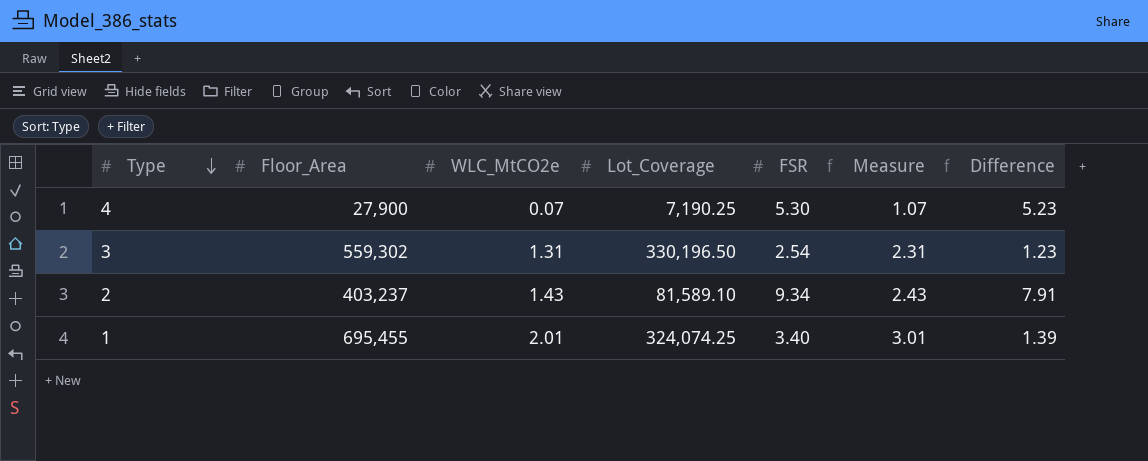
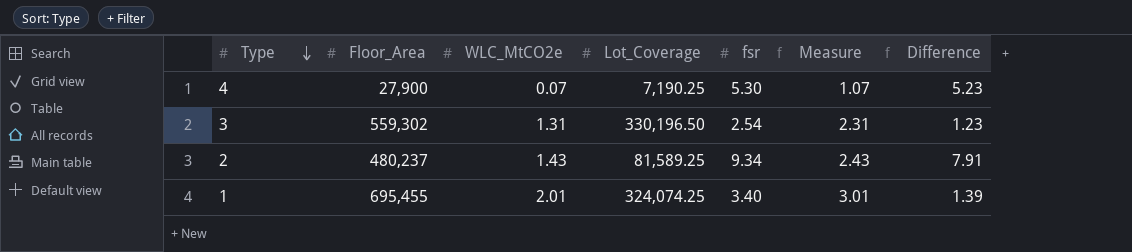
column name: FSR -> fsr
2 | Floor_Area: 403,237 -> 480,237
2 | Lot_Coverage: 81,589.10 -> 81,589.25

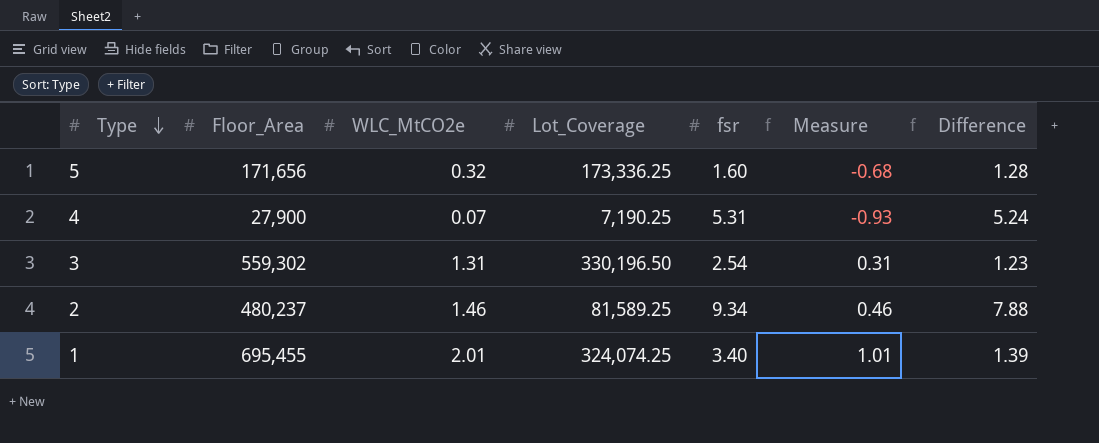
column Measure | formula: [WLC_MtCO2e] + 1 -> [WLC_MtCO2e] - 1
row 5: none -> 171,656 | 0.32 | 173,336.25 | 1.60 | -0.68 | 1.28
4 | fsr: 5.30 -> 5.31
4 | Difference: 5.23 -> 5.24
2 | WLC_MtCO2e: 1.43 -> 1.46
2 | Difference: 7.91 -> 7.88

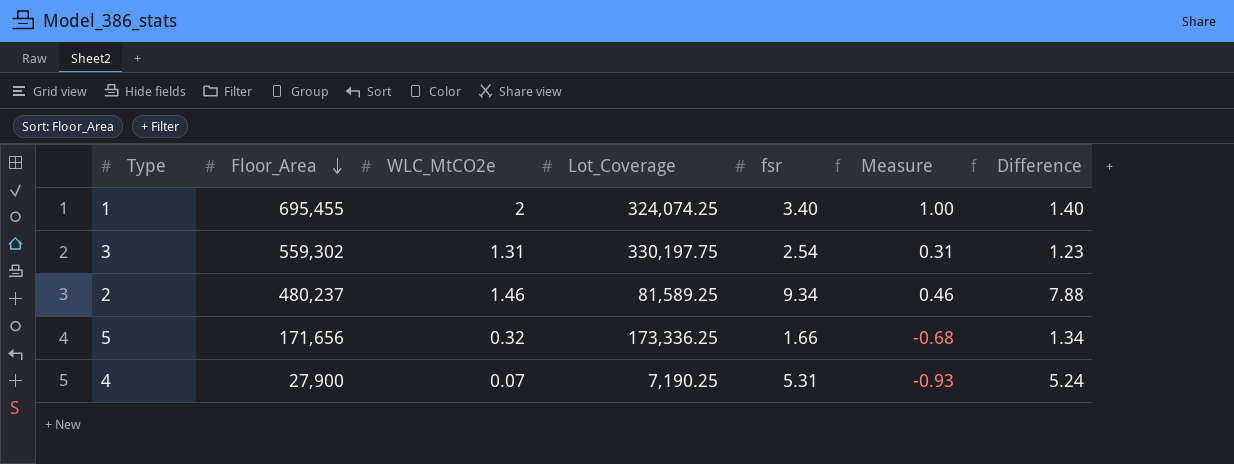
row order: Type descending -> Floor_Area descending
1 | WLC_MtCO2e: 2.01 -> 2
1 | Measure: 1.01 -> 1.00
1 | Difference: 1.39 -> 1.40
3 | Lot_Coverage: 330,196.50 -> 330,197.75
5 | fsr: 1.60 -> 1.66
5 | Difference: 1.28 -> 1.34

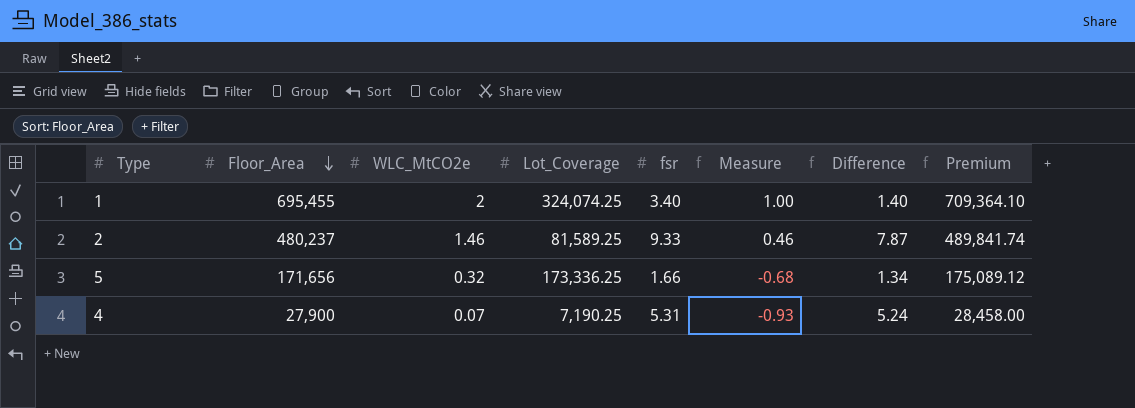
column Premium | formula: none -> [Floor_Area] * 1.02
row 3: 559,302 | 1.31 | 330,197.75 | 2.54 | 0.31 | 1.23 -> none
2 | fsr: 9.34 -> 9.33
2 | Difference: 7.88 -> 7.87

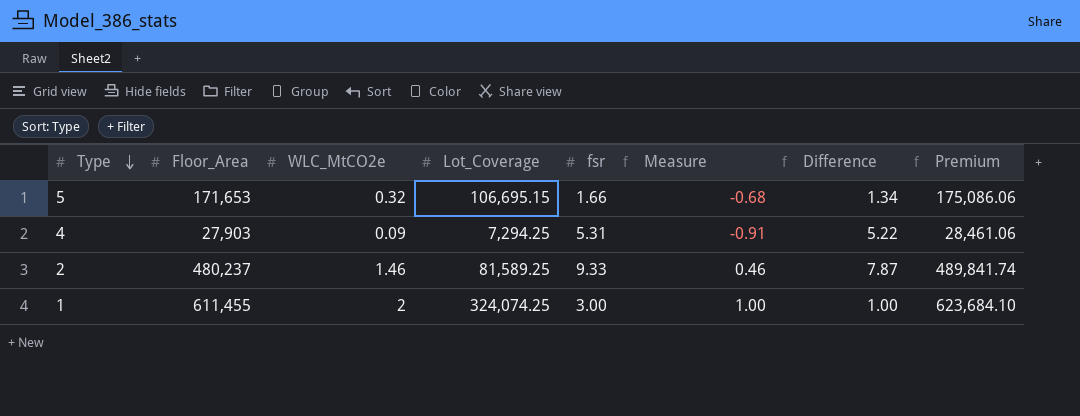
row order: Floor_Area descending -> Type descending
5 | Floor_Area: 171,656 -> 171,653
5 | Lot_Coverage: 173,336.25 -> 106,695.15
5 | Premium: 175,089.12 -> 175,086.06
4 | Floor_Area: 27,900 -> 27,903
4 | WLC_MtCO2e: 0.07 -> 0.09
4 | Lot_Coverage: 7,190.25 -> 7,294.25
4 | Measure: -0.93 -> -0.91
4 | Difference: 5.24 -> 5.22
4 | Premium: 28,458.00 -> 28,461.06
1 | Floor_Area: 695,455 -> 611,455
1 | fsr: 3.40 -> 3.00
1 | Difference: 1.40 -> 1.00
1 | Premium: 709,364.10 -> 623,684.10

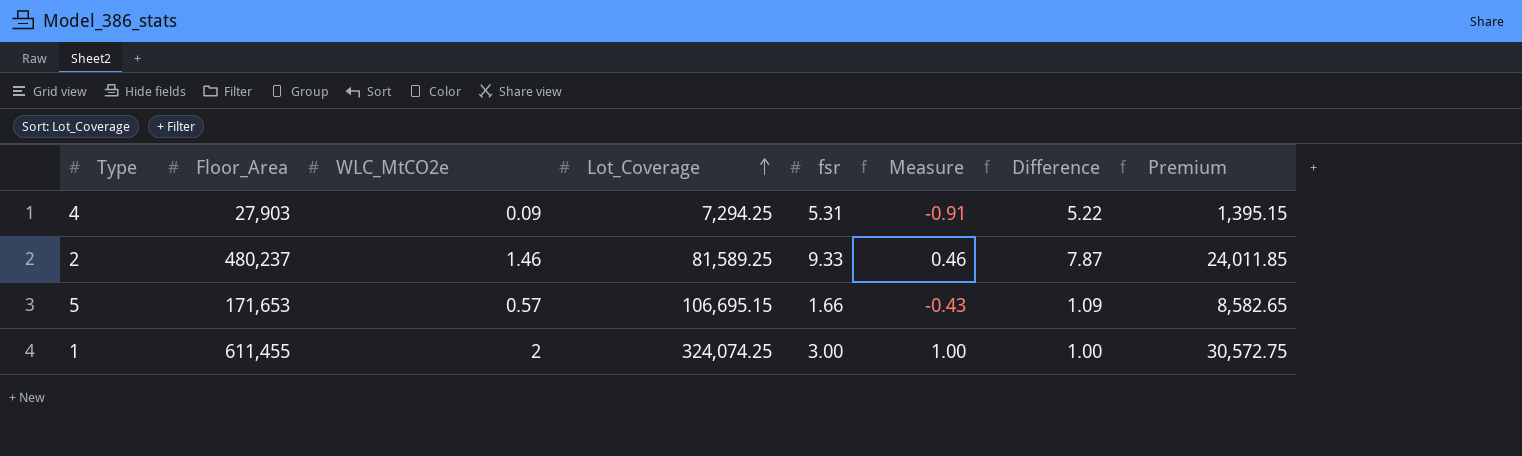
row order: Type descending -> Lot_Coverage ascending
column Premium | formula: [Floor_Area] * 1.02 -> [Floor_Area] * 0.05
5 | WLC_MtCO2e: 0.32 -> 0.57
5 | Measure: -0.68 -> -0.43
5 | Difference: 1.34 -> 1.09

